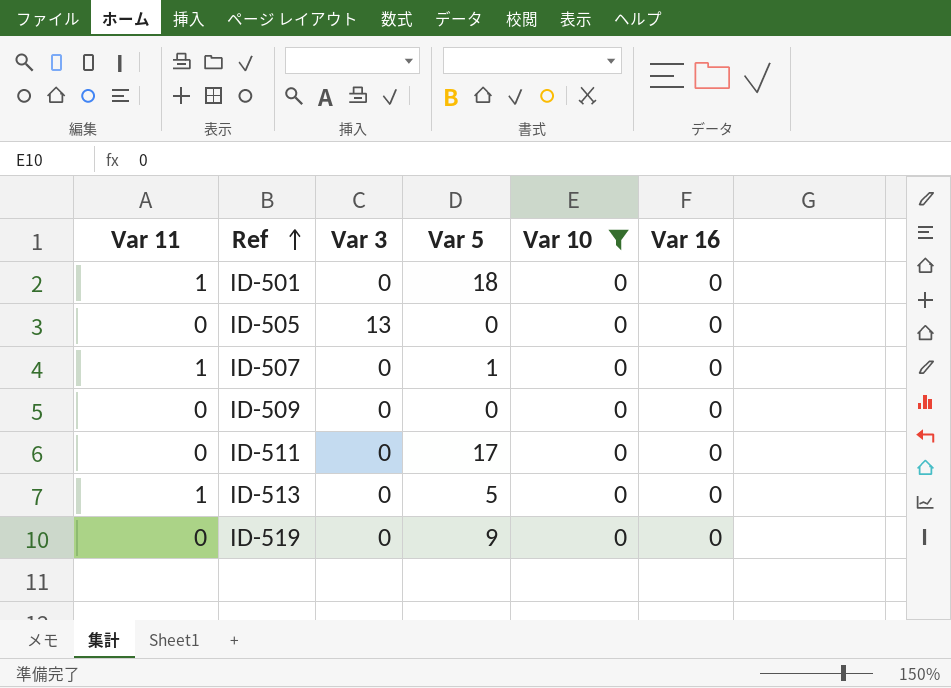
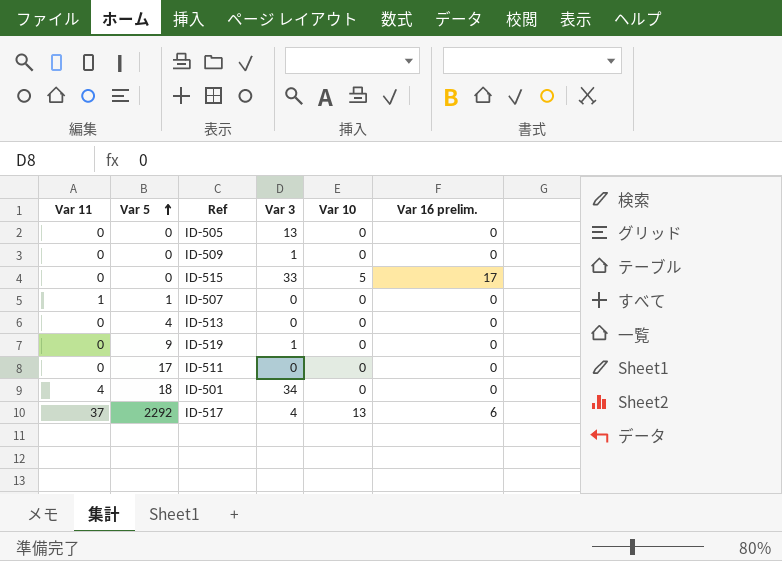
filter: Var 10 = 0 -> none
row order: Ref ascending -> Var 5 ascending
column Var 5 | position: 4 -> 2
column name: Var 16 -> Var 16 prelim.
ID-509 | Var 3: 0 -> 1
ID-513 | Var 11: 1 -> 0
ID-513 | Var 5: 5 -> 4
ID-519 | Var 3: 0 -> 1
ID-501 | Var 11: 1 -> 4
ID-501 | Var 3: 0 -> 34

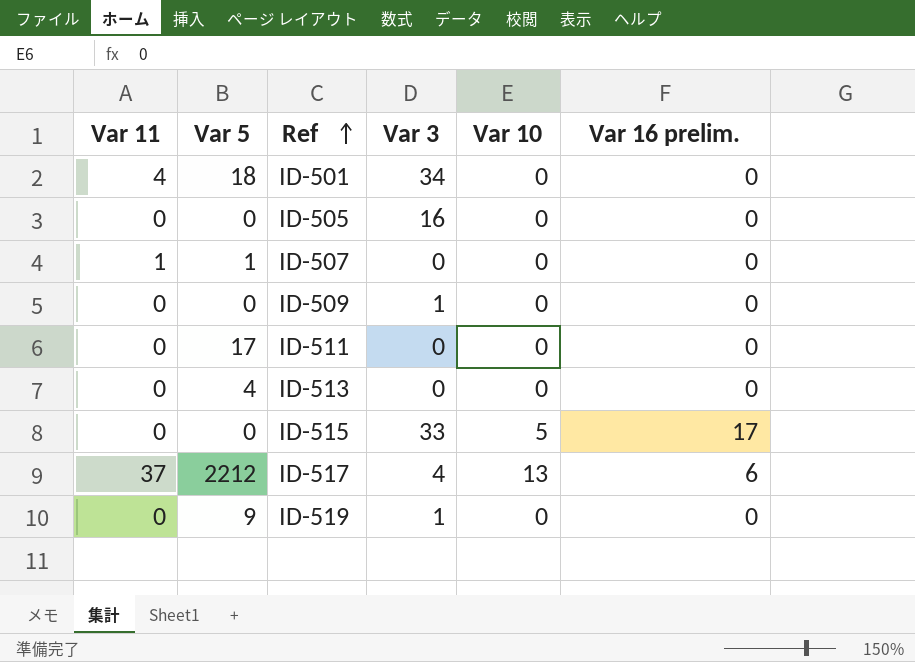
row order: Var 5 ascending -> Ref ascending
ID-505 | Var 3: 13 -> 16
ID-517 | Var 5: 2292 -> 2212

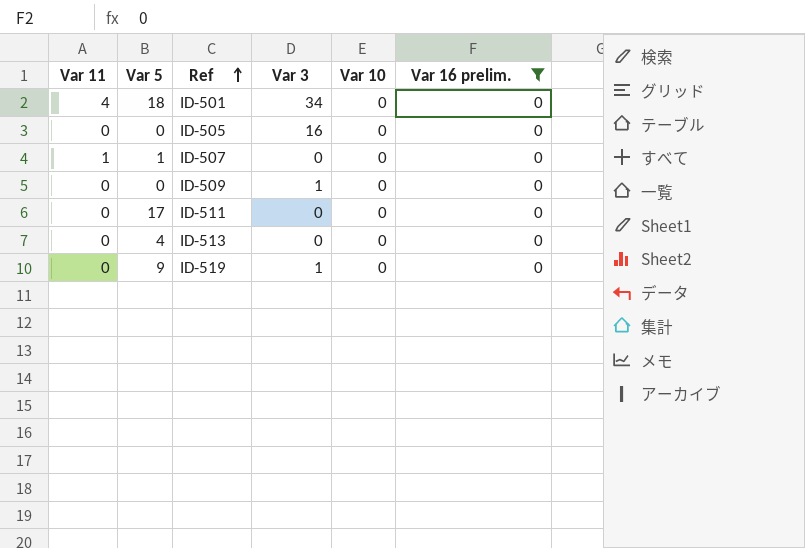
filter: none -> Var 16 prelim. = 0

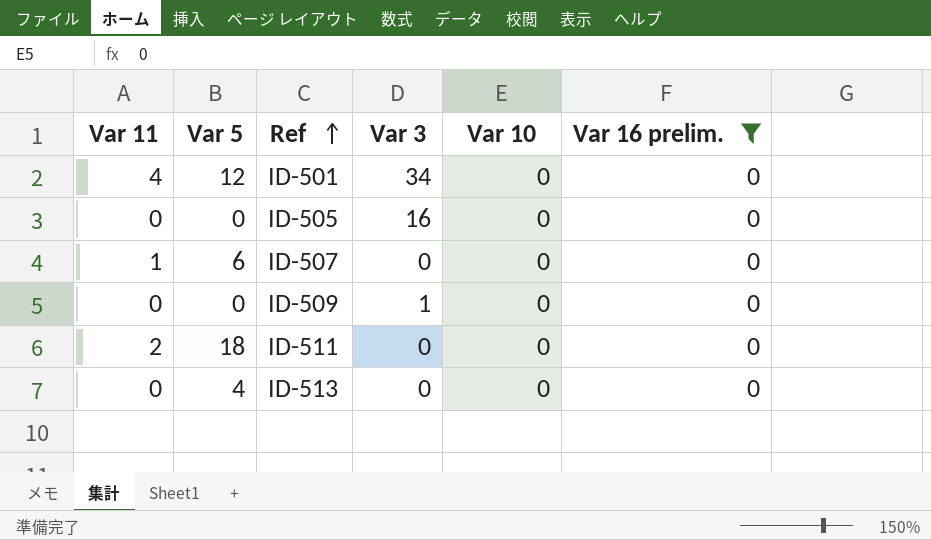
row ID-519: 0 | 9 | 1 | 0 | 0 -> none
ID-501 | Var 5: 18 -> 12
ID-507 | Var 5: 1 -> 6
ID-511 | Var 11: 0 -> 2
ID-511 | Var 5: 17 -> 18

